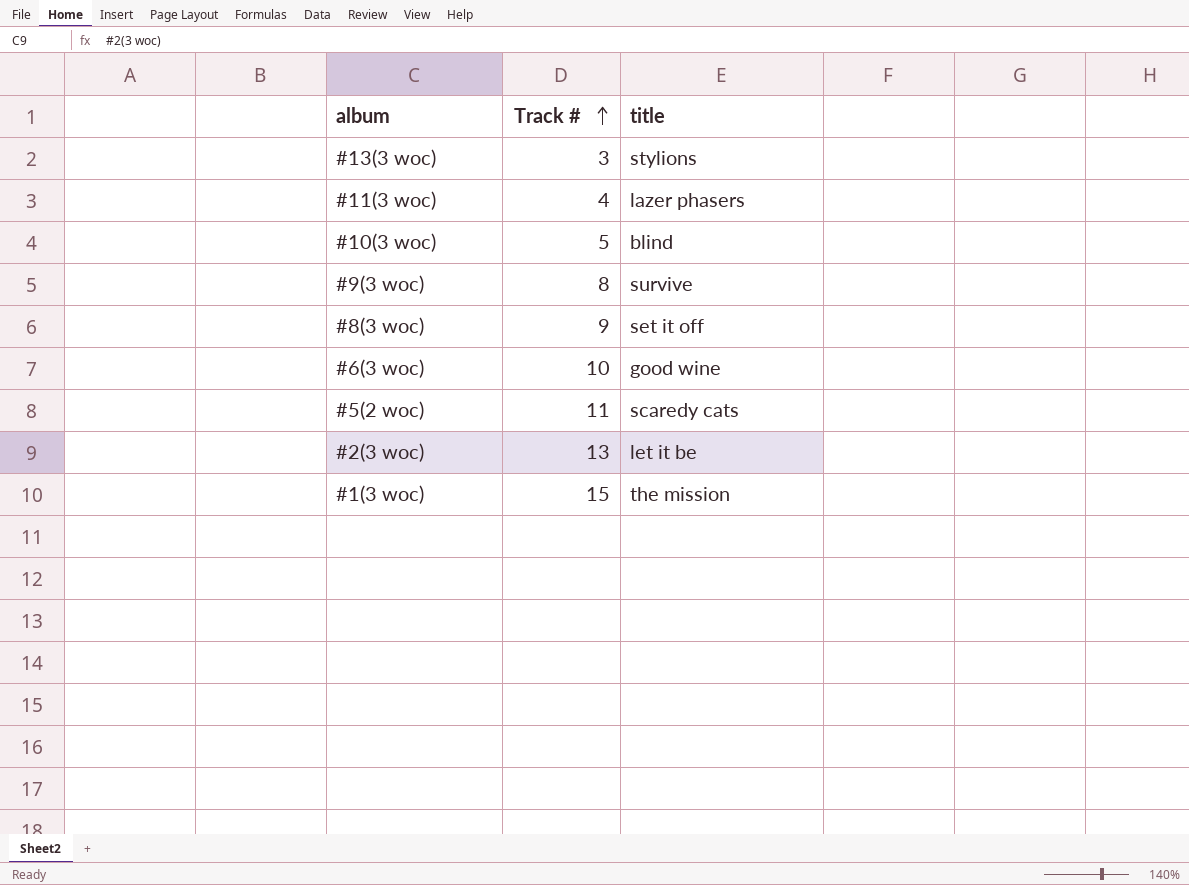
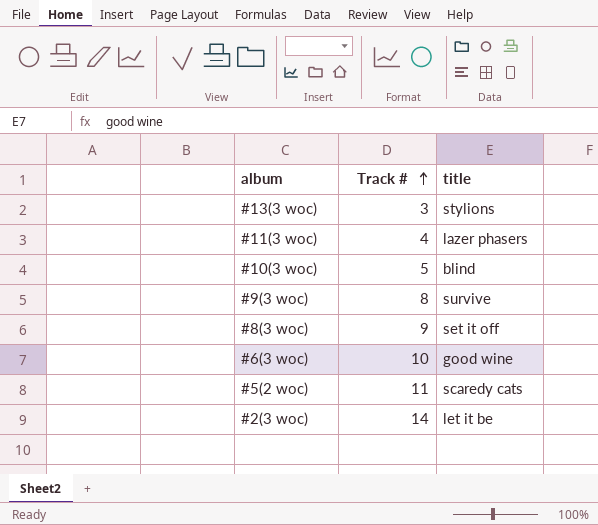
row #1(3 woc): 15 | the mission -> none
#2(3 woc) | Track #: 13 -> 14

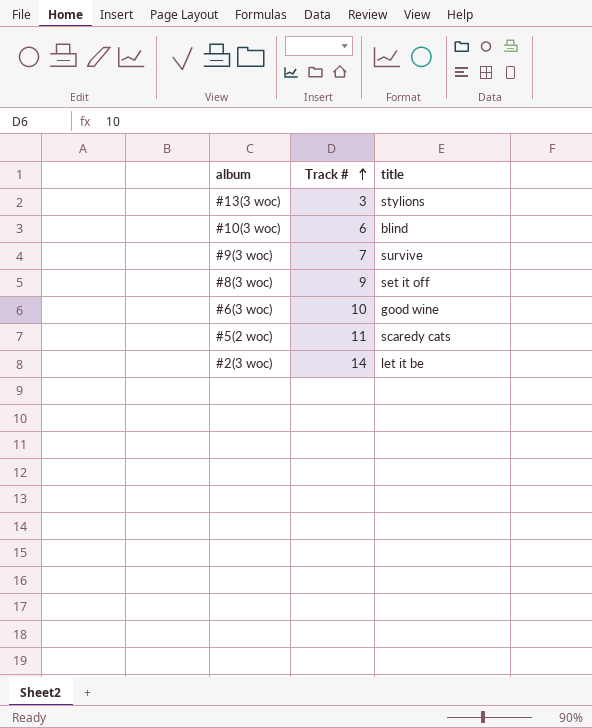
row #11(3 woc): 4 | lazer phasers -> none
#10(3 woc) | Track #: 5 -> 6
#9(3 woc) | Track #: 8 -> 7

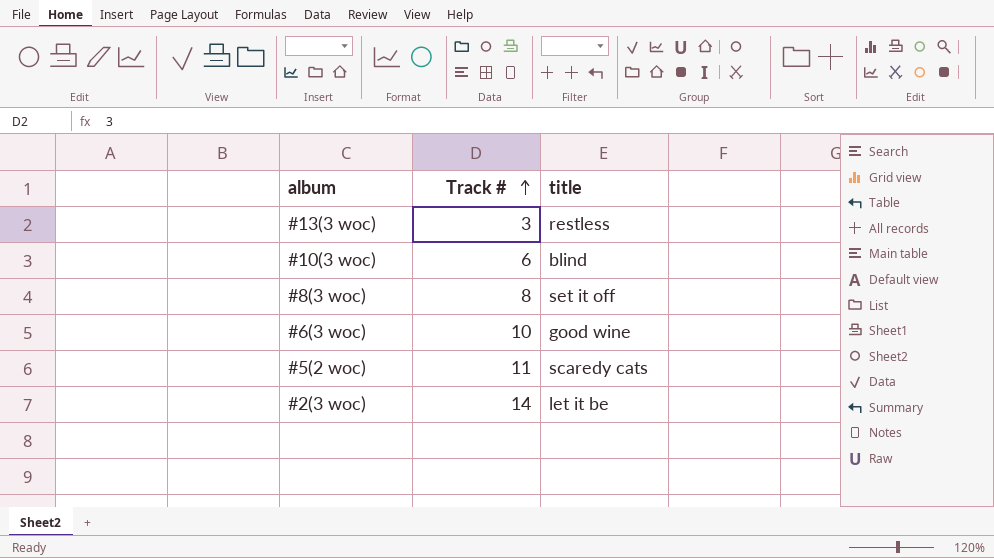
row #9(3 woc): 7 | survive -> none
#13(3 woc) | title: stylions -> restless
#8(3 woc) | Track #: 9 -> 8

